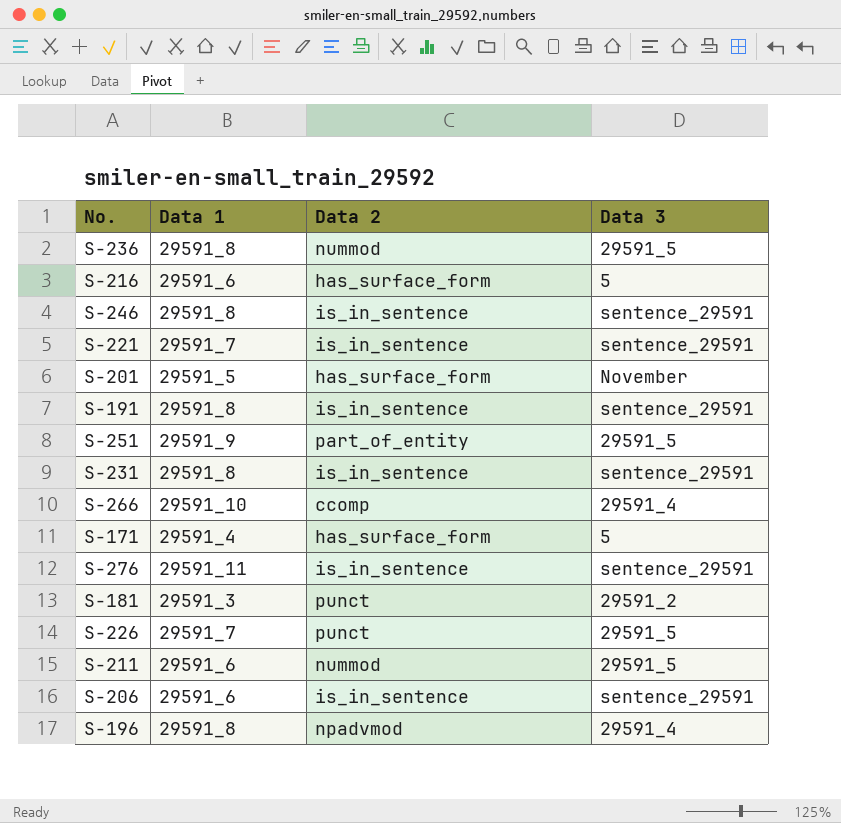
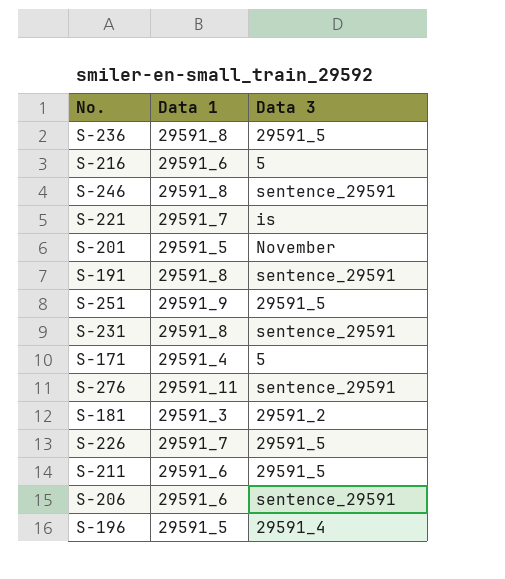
column Data 2 | position: 3 -> none
row S-266: 29591_10 | ccomp | 29591_4 -> none
S-221 | Data 3: sentence_29591 -> is
S-196 | Data 1: 29591_8 -> 29591_5

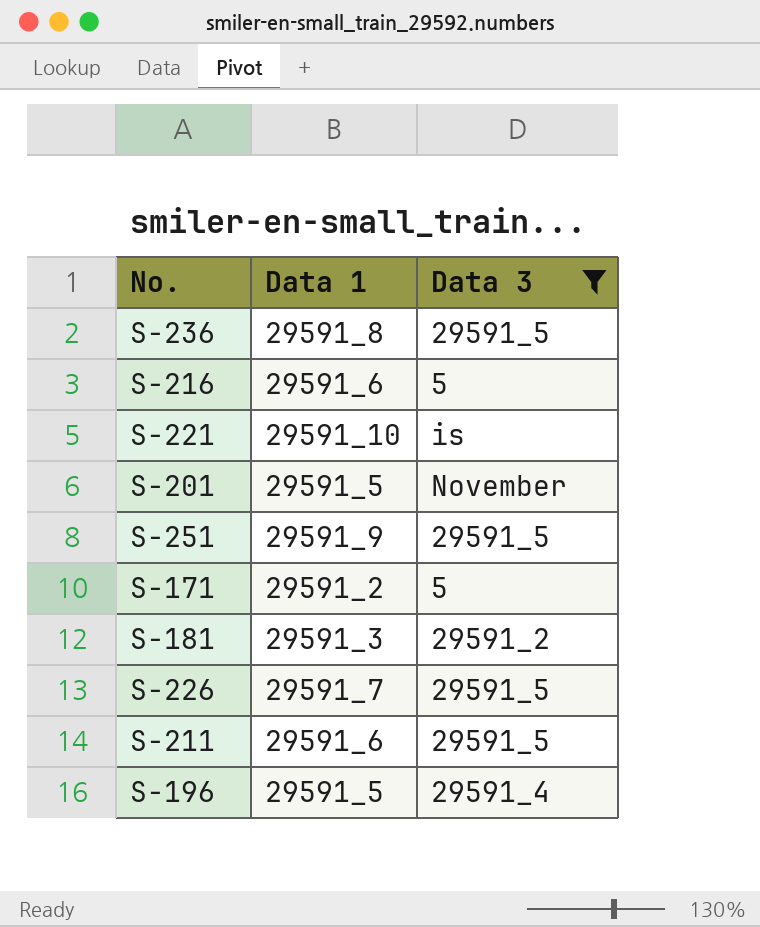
filter: none -> Data 3 != sentence_29591
S-221 | Data 1: 29591_7 -> 29591_10
S-171 | Data 1: 29591_4 -> 29591_2

